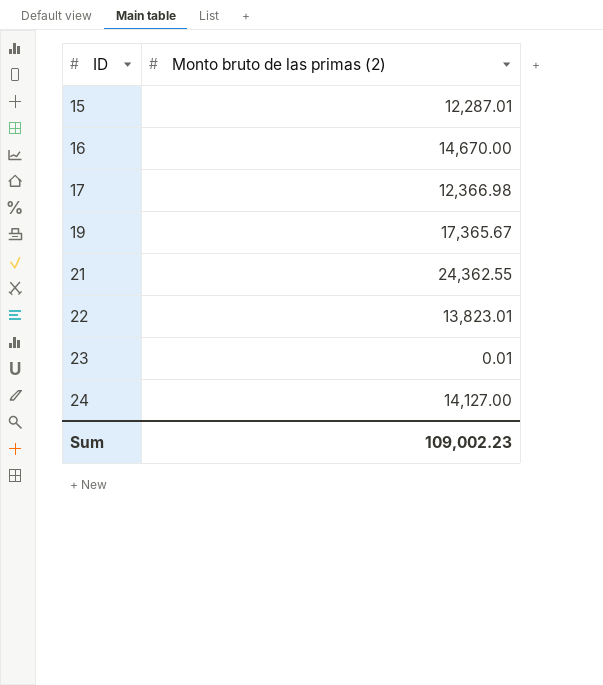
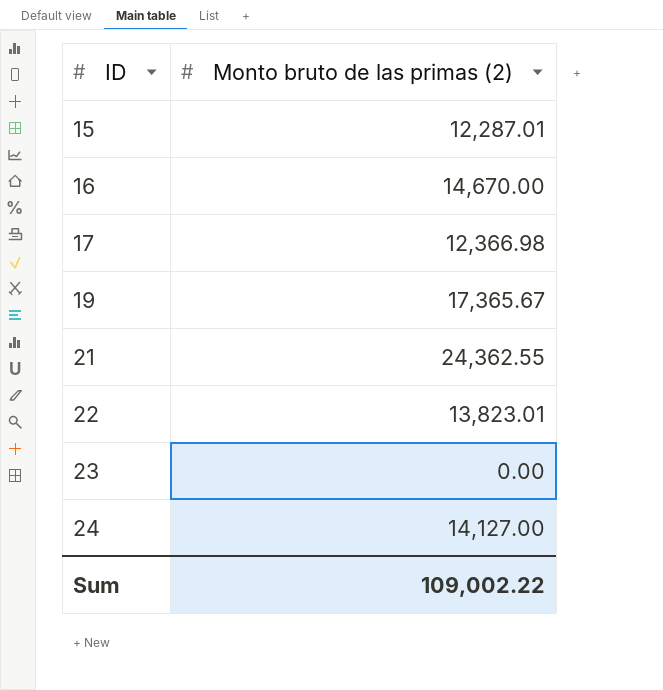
23 | Monto bruto de las primas (2): 0.01 -> 0.00
Sum | Monto bruto de las primas (2): 109,002.23 -> 109,002.22

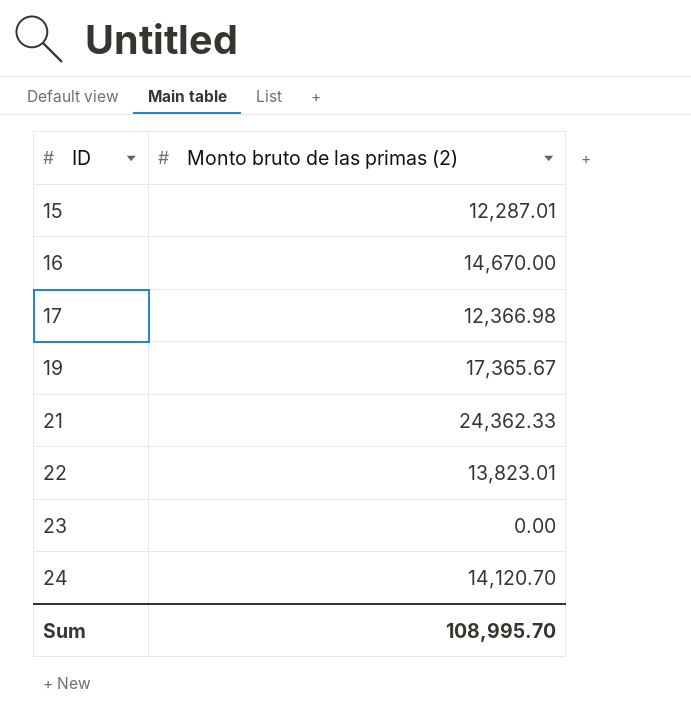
21 | Monto bruto de las primas (2): 24,362.55 -> 24,362.33
24 | Monto bruto de las primas (2): 14,127.00 -> 14,120.70
Sum | Monto bruto de las primas (2): 109,002.22 -> 108,995.70

